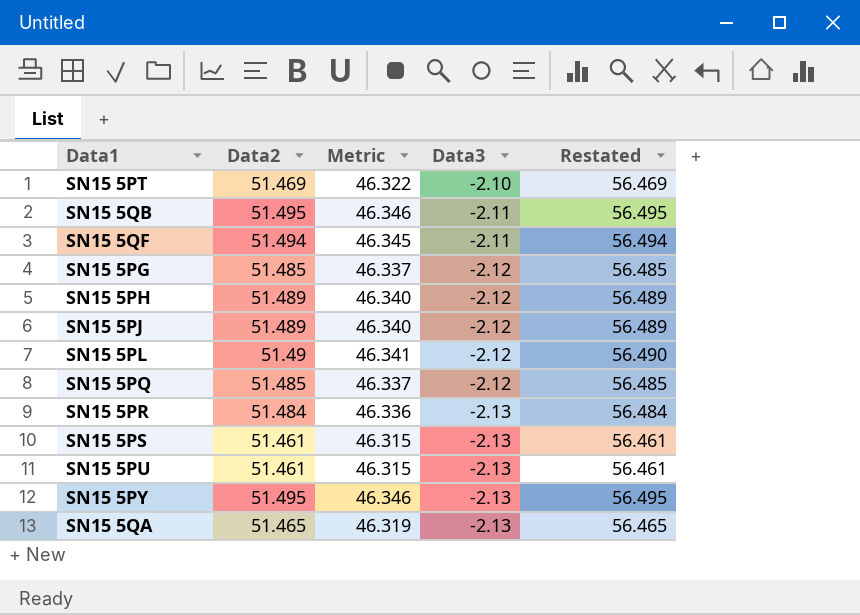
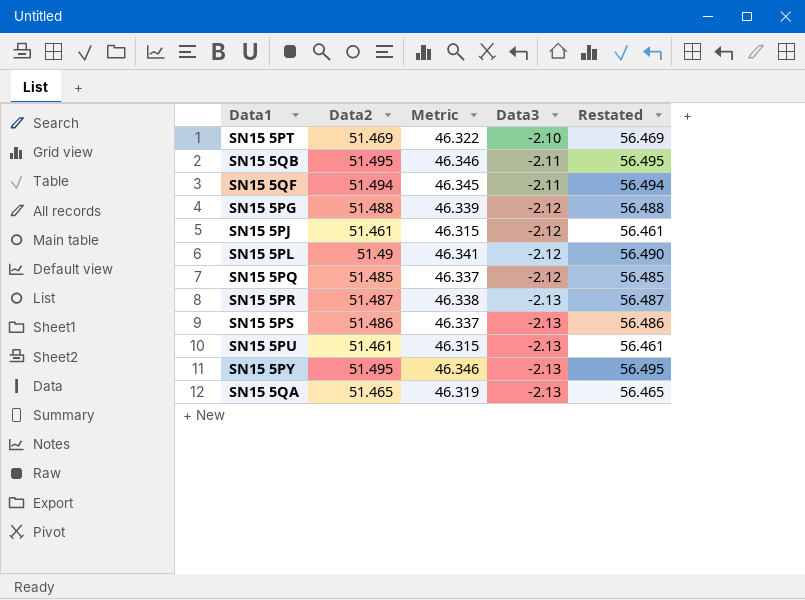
row SN15 5PH: 51.489 | 46.340 | -2.12 | 56.489 -> none
SN15 5PG | Data2: 51.485 -> 51.488
SN15 5PG | Metric: 46.337 -> 46.339
SN15 5PG | Restated: 56.485 -> 56.488
SN15 5PJ | Data2: 51.489 -> 51.461
SN15 5PJ | Metric: 46.340 -> 46.315
SN15 5PJ | Restated: 56.489 -> 56.461
SN15 5PR | Data2: 51.484 -> 51.487
SN15 5PR | Metric: 46.336 -> 46.338
SN15 5PR | Restated: 56.484 -> 56.487
SN15 5PS | Data2: 51.461 -> 51.486
SN15 5PS | Metric: 46.315 -> 46.337
SN15 5PS | Restated: 56.461 -> 56.486

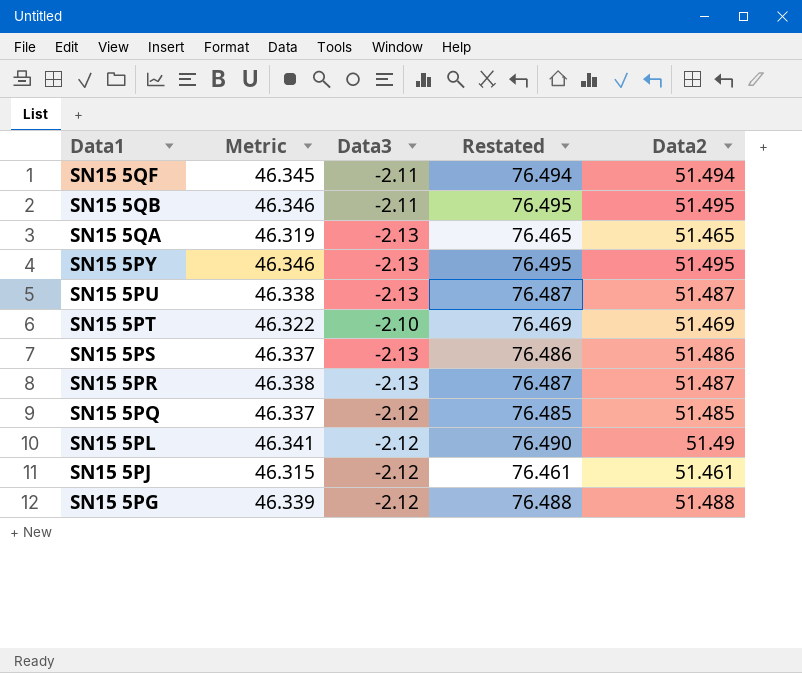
row order: Data3 descending -> Data1 descending
column Restated | formula: [Data2] + 5 -> [Data2] + 25
column Data2 | position: 2 -> 5
SN15 5PU | Metric: 46.315 -> 46.338
SN15 5PU | Data2: 51.461 -> 51.487

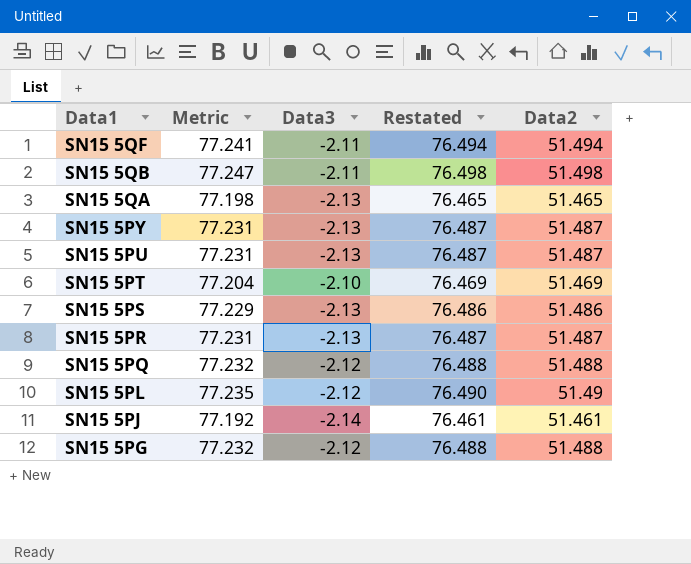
column Metric | formula: [Data2] * 0.9 -> [Data2] * 1.5
SN15 5QB | Restated: 76.495 -> 76.498
SN15 5QB | Data2: 51.495 -> 51.498
SN15 5PY | Restated: 76.495 -> 76.487
SN15 5PY | Data2: 51.495 -> 51.487
SN15 5PQ | Restated: 76.485 -> 76.488
SN15 5PQ | Data2: 51.485 -> 51.488
SN15 5PJ | Data3: -2.12 -> -2.14

